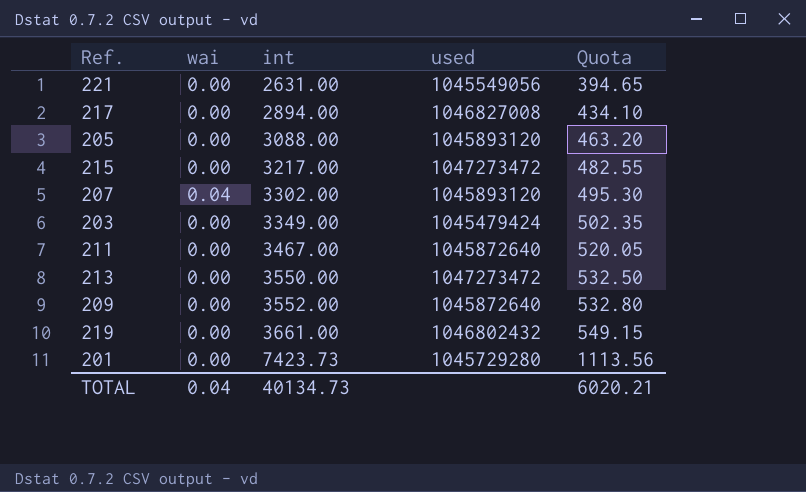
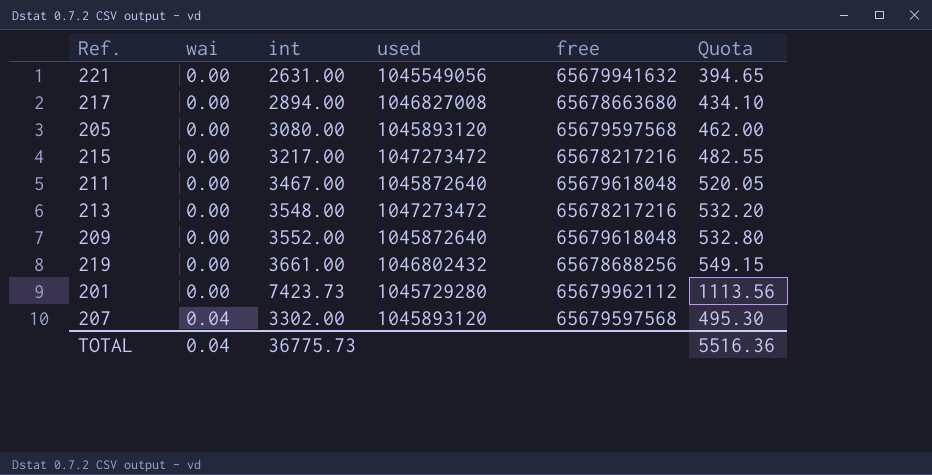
row order: int ascending -> wai ascending
column free | position: none -> 5
row 203: 0.00 | 3349.00 | 1045479424 | 502.35 -> none
205 | int: 3088.00 -> 3080.00
205 | Quota: 463.20 -> 462.00
213 | int: 3550.00 -> 3548.00
213 | Quota: 532.50 -> 532.20
TOTAL | int: 40134.73 -> 36775.73
TOTAL | Quota: 6020.21 -> 5516.36

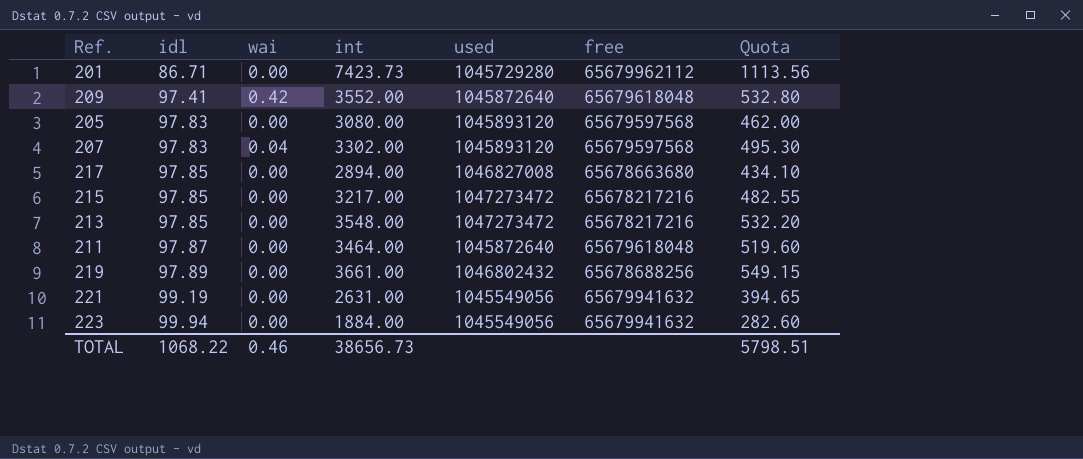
row order: wai ascending -> idl ascending
column idl | position: none -> 2
209 | wai: 0.00 -> 0.42
211 | int: 3467.00 -> 3464.00
211 | Quota: 520.05 -> 519.60
row 223: none -> 99.94 | 0.00 | 1884.00 | 1045549056 | 65679941632 | 282.60
TOTAL | wai: 0.04 -> 0.46
TOTAL | int: 36775.73 -> 38656.73
TOTAL | Quota: 5516.36 -> 5798.51

